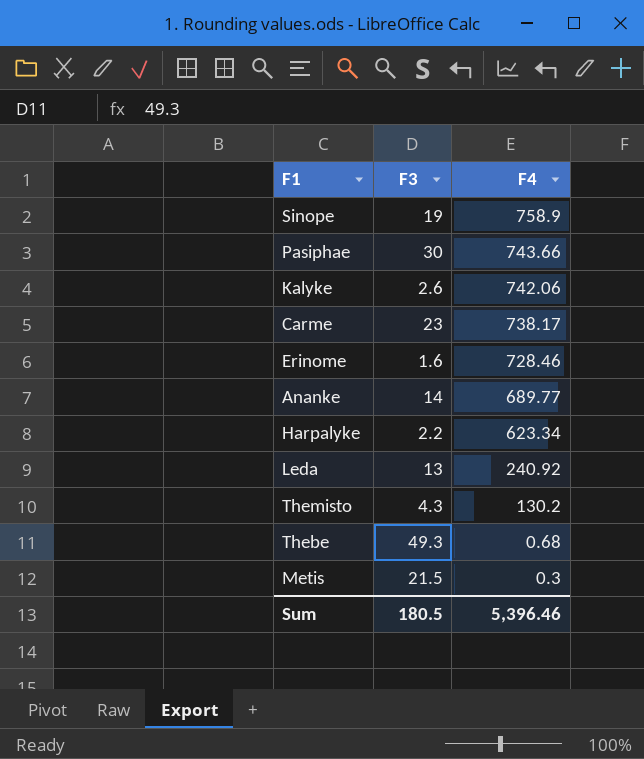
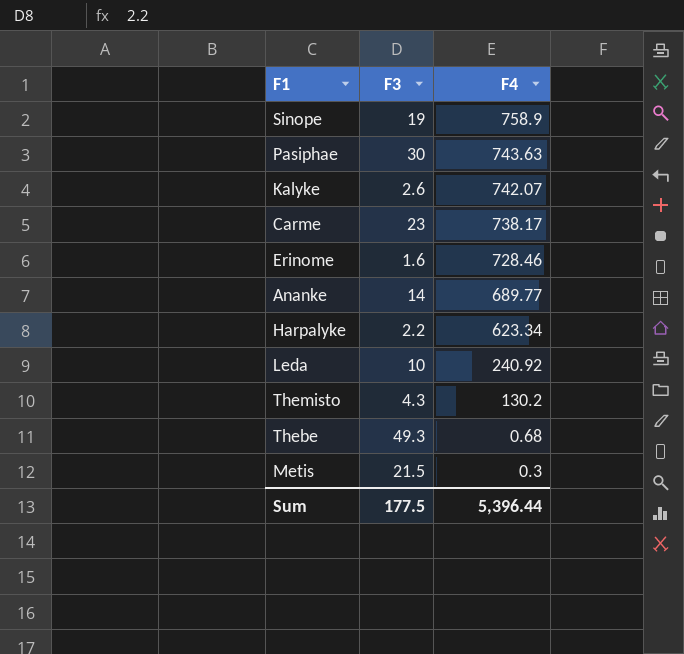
Pasiphae | F4: 743.66 -> 743.63
Kalyke | F4: 742.06 -> 742.07
Leda | F3: 13 -> 10
Sum | F3: 180.5 -> 177.5
Sum | F4: 5,396.46 -> 5,396.44

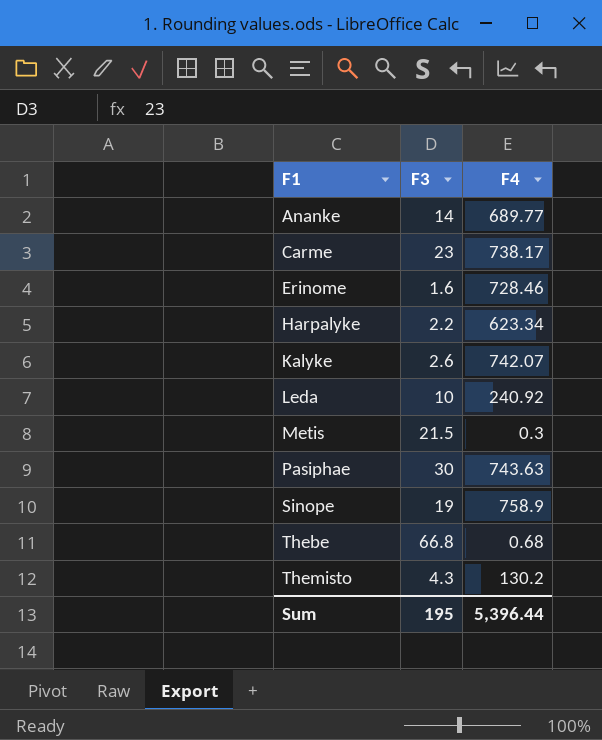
row order: F4 descending -> F1 ascending
Thebe | F3: 49.3 -> 66.8
Sum | F3: 177.5 -> 195

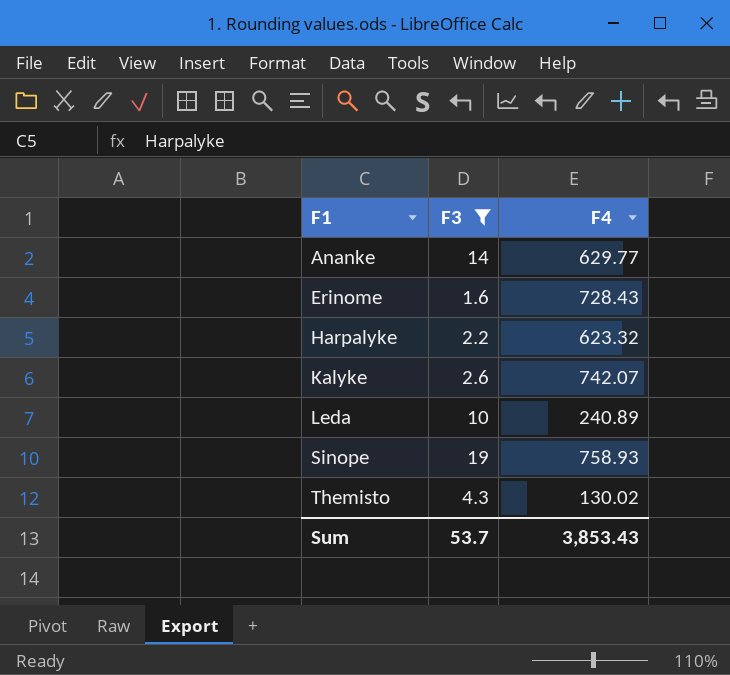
filter: none -> F3 <= 19
Ananke | F4: 689.77 -> 629.77
Erinome | F4: 728.46 -> 728.43
Harpalyke | F4: 623.34 -> 623.32
Leda | F4: 240.92 -> 240.89
Sinope | F4: 758.9 -> 758.93
Themisto | F4: 130.2 -> 130.02
Sum | F3: 195 -> 53.7
Sum | F4: 5,396.44 -> 3,853.43

